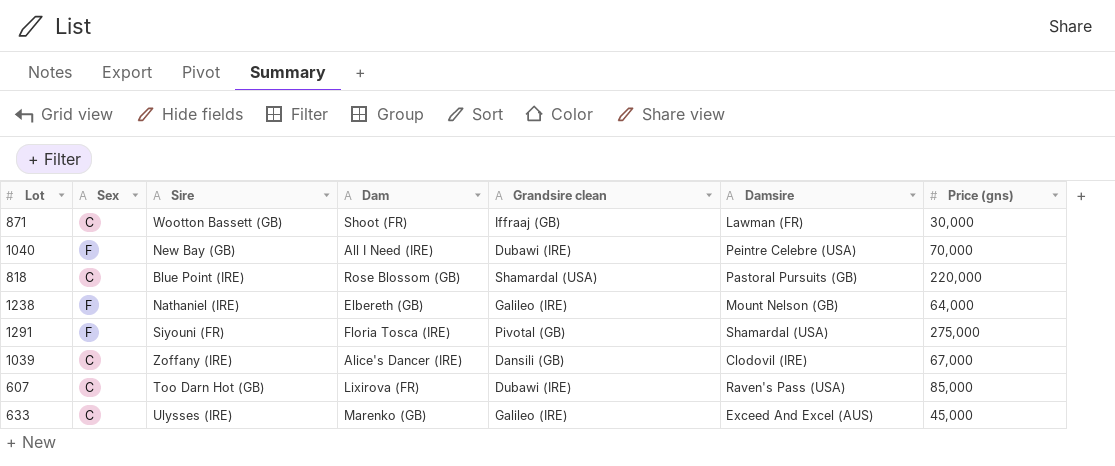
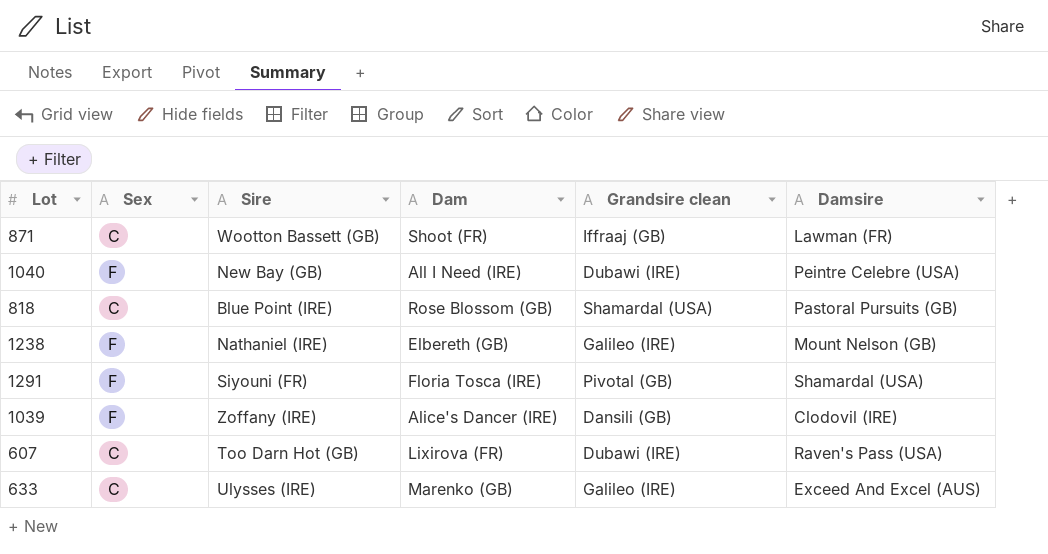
column Price (gns) | position: 7 -> none
1039 | Sex: C -> F

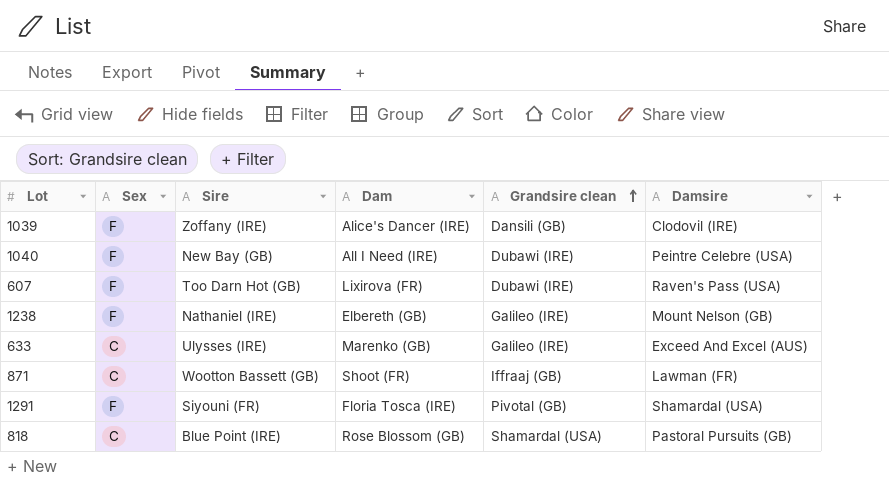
row order: none -> Grandsire clean ascending
607 | Sex: C -> F

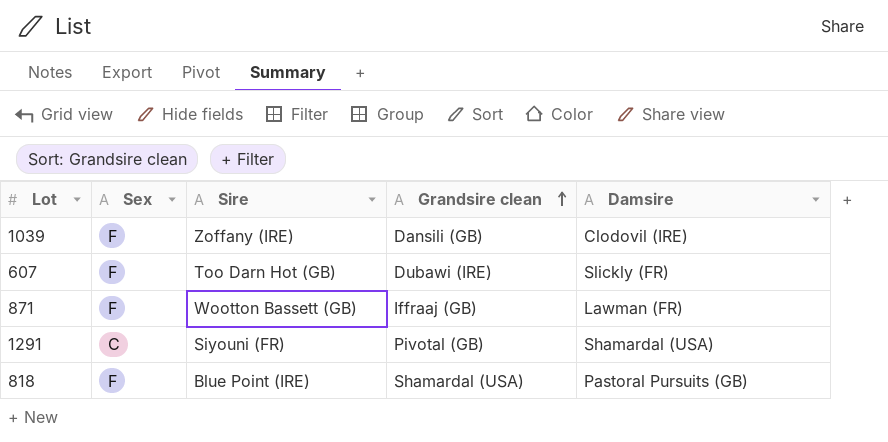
column Dam | position: 4 -> none
row 1040: F | New Bay (GB) | All I Need (IRE) | Dubawi (IRE) | Peintre Celebre (USA) -> none
row 1238: F | Nathaniel (IRE) | Elbereth (GB) | Galileo (IRE) | Mount Nelson (GB) -> none
row 633: C | Ulysses (IRE) | Marenko (GB) | Galileo (IRE) | Exceed And Excel (AUS) -> none
607 | Damsire: Raven's Pass (USA) -> Slickly (FR)
871 | Sex: C -> F
1291 | Sex: F -> C
818 | Sex: C -> F

